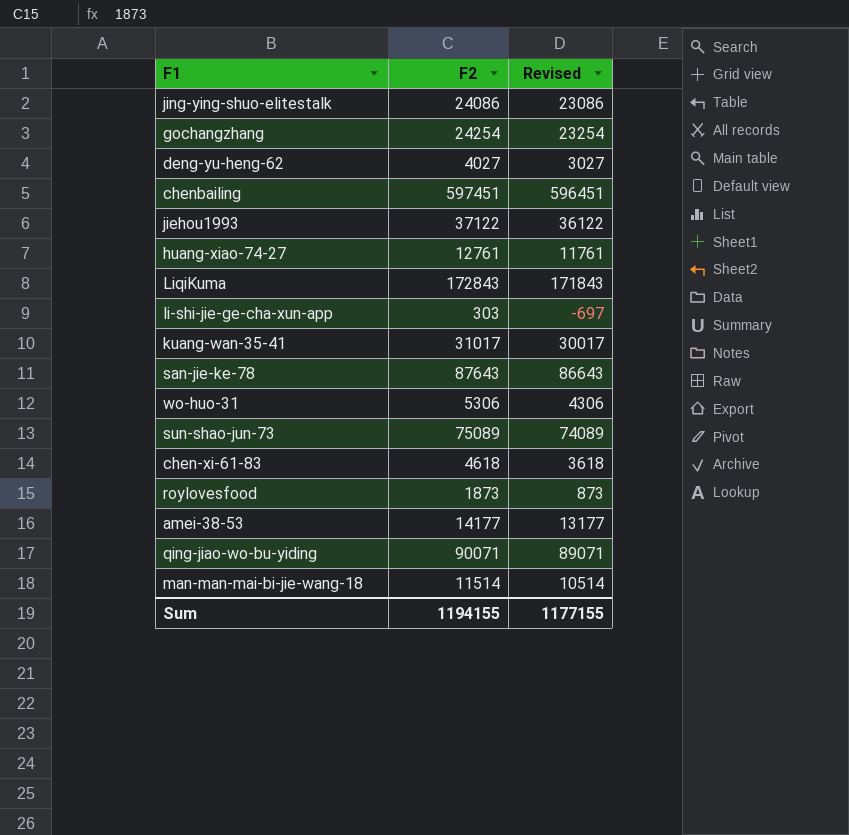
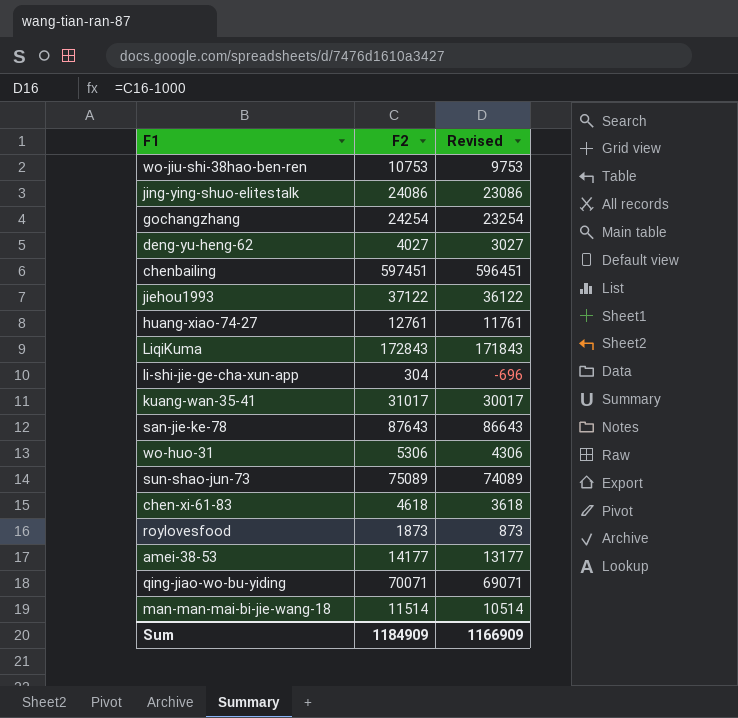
row wo-jiu-shi-38hao-ben-ren: none -> 10753 | 9753
li-shi-jie-ge-cha-xun-app | F2: 303 -> 304
li-shi-jie-ge-cha-xun-app | Revised: -697 -> -696
qing-jiao-wo-bu-yiding | F2: 90071 -> 70071
qing-jiao-wo-bu-yiding | Revised: 89071 -> 69071
Sum | F2: 1194155 -> 1184909
Sum | Revised: 1177155 -> 1166909

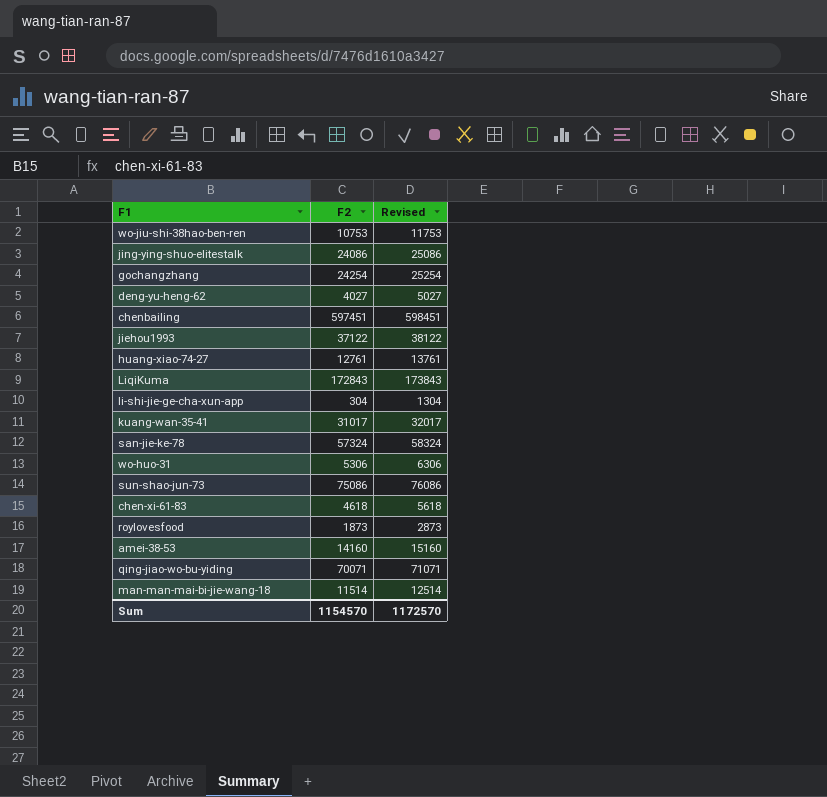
column Revised | formula: [F2] - 1000 -> [F2] + 1000
san-jie-ke-78 | F2: 87643 -> 57324
sun-shao-jun-73 | F2: 75089 -> 75086
amei-38-53 | F2: 14177 -> 14160
Sum | F2: 1184909 -> 1154570
Sum | Revised: 1166909 -> 1172570

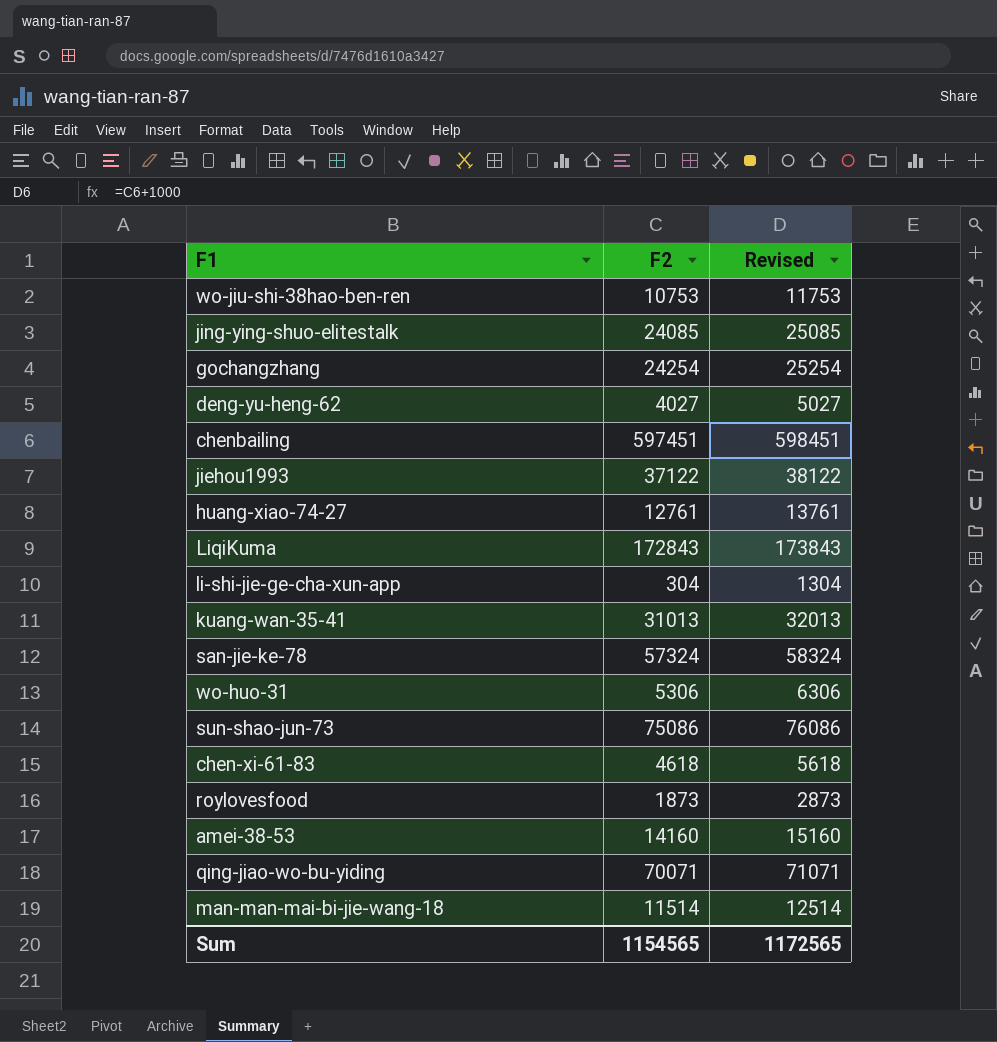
jing-ying-shuo-elitestalk | F2: 24086 -> 24085
jing-ying-shuo-elitestalk | Revised: 25086 -> 25085
kuang-wan-35-41 | F2: 31017 -> 31013
kuang-wan-35-41 | Revised: 32017 -> 32013
Sum | F2: 1154570 -> 1154565
Sum | Revised: 1172570 -> 1172565

